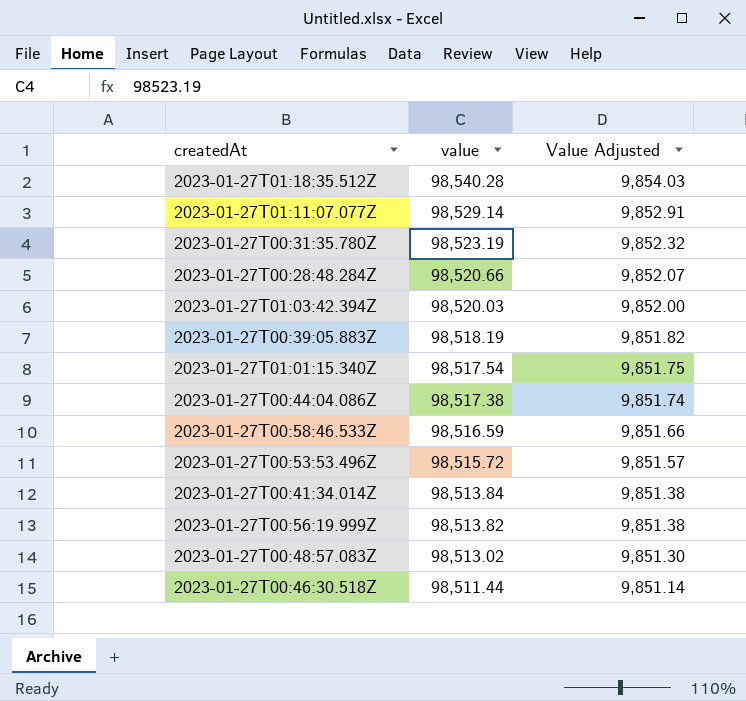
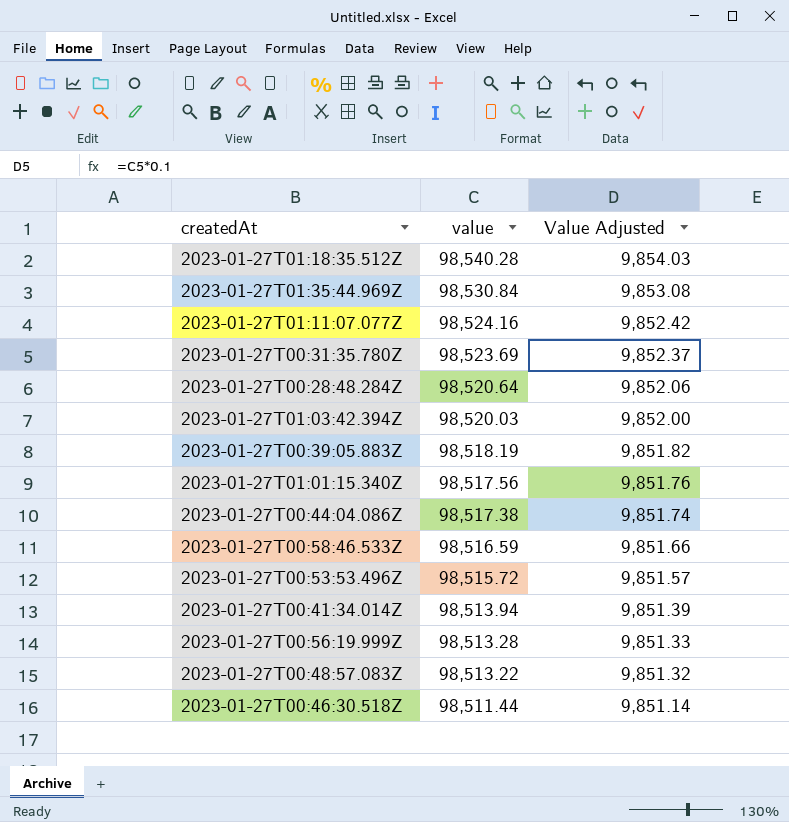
row 2023-01-27T01:35:44.969Z: none -> 98,530.84 | 9,853.08
2023-01-27T01:11:07.077Z | value: 98,529.14 -> 98,524.16
2023-01-27T01:11:07.077Z | Value Adjusted: 9,852.91 -> 9,852.42
2023-01-27T00:31:35.780Z | value: 98,523.19 -> 98,523.69
2023-01-27T00:31:35.780Z | Value Adjusted: 9,852.32 -> 9,852.37
2023-01-27T00:28:48.284Z | value: 98,520.66 -> 98,520.64
2023-01-27T00:28:48.284Z | Value Adjusted: 9,852.07 -> 9,852.06
2023-01-27T01:01:15.340Z | value: 98,517.54 -> 98,517.56
2023-01-27T01:01:15.340Z | Value Adjusted: 9,851.75 -> 9,851.76
2023-01-27T00:41:34.014Z | value: 98,513.84 -> 98,513.94
2023-01-27T00:41:34.014Z | Value Adjusted: 9,851.38 -> 9,851.39
2023-01-27T00:56:19.999Z | value: 98,513.82 -> 98,513.28
2023-01-27T00:56:19.999Z | Value Adjusted: 9,851.38 -> 9,851.33
2023-01-27T00:48:57.083Z | value: 98,513.02 -> 98,513.22
2023-01-27T00:48:57.083Z | Value Adjusted: 9,851.30 -> 9,851.32

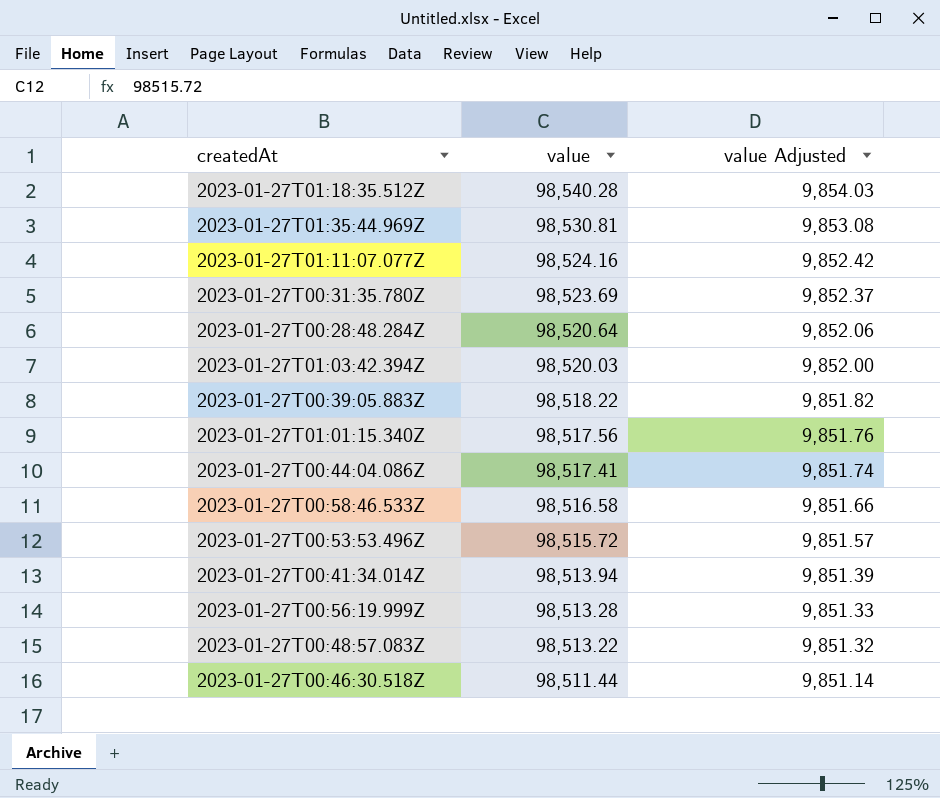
column name: Value Adjusted -> value Adjusted
2023-01-27T01:35:44.969Z | value: 98,530.84 -> 98,530.81
2023-01-27T00:39:05.883Z | value: 98,518.19 -> 98,518.22
2023-01-27T00:44:04.086Z | value: 98,517.38 -> 98,517.41
2023-01-27T00:58:46.533Z | value: 98,516.59 -> 98,516.58

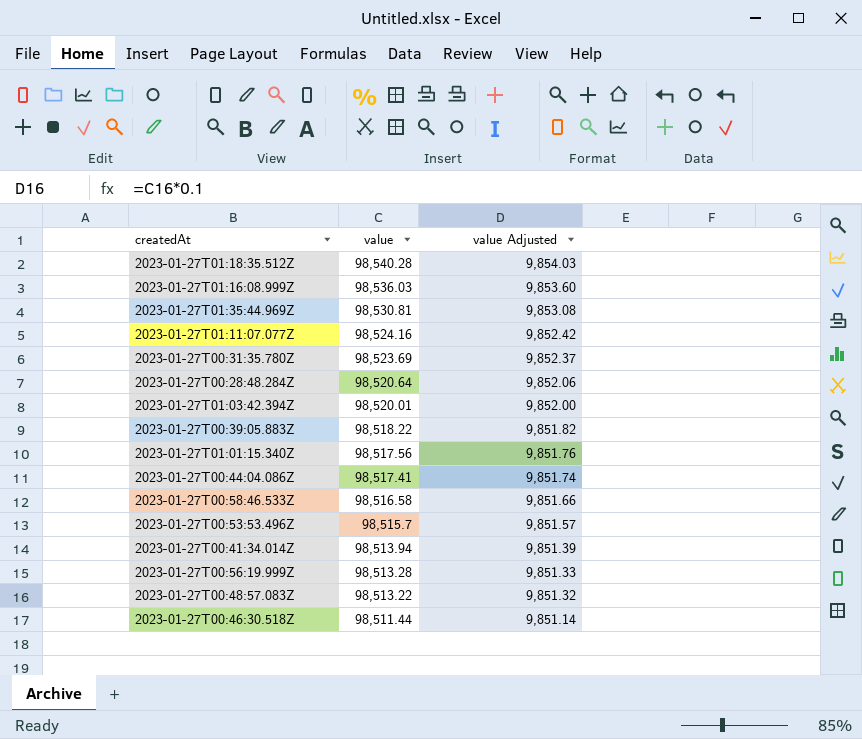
row 2023-01-27T01:16:08.999Z: none -> 98,536.03 | 9,853.60
2023-01-27T01:03:42.394Z | value: 98,520.03 -> 98,520.01
2023-01-27T00:53:53.496Z | value: 98,515.72 -> 98,515.7

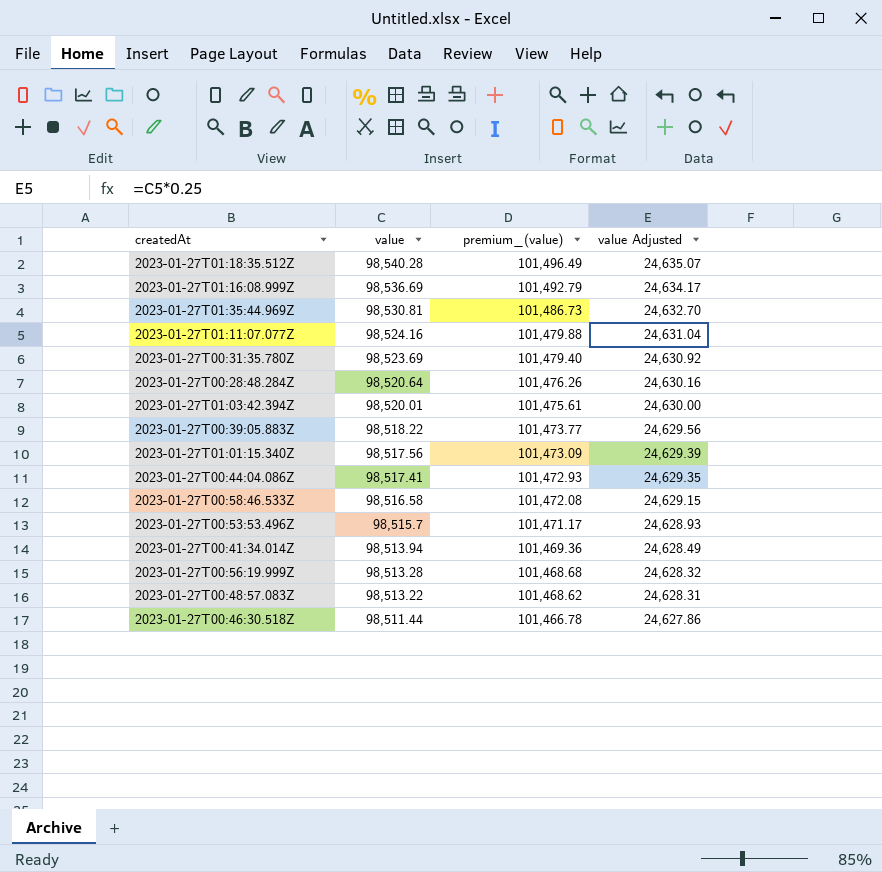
column premium_(value) | formula: none -> [value] * 1.03
column value Adjusted | formula: [value] * 0.1 -> [value] * 0.25
2023-01-27T01:16:08.999Z | value: 98,536.03 -> 98,536.69

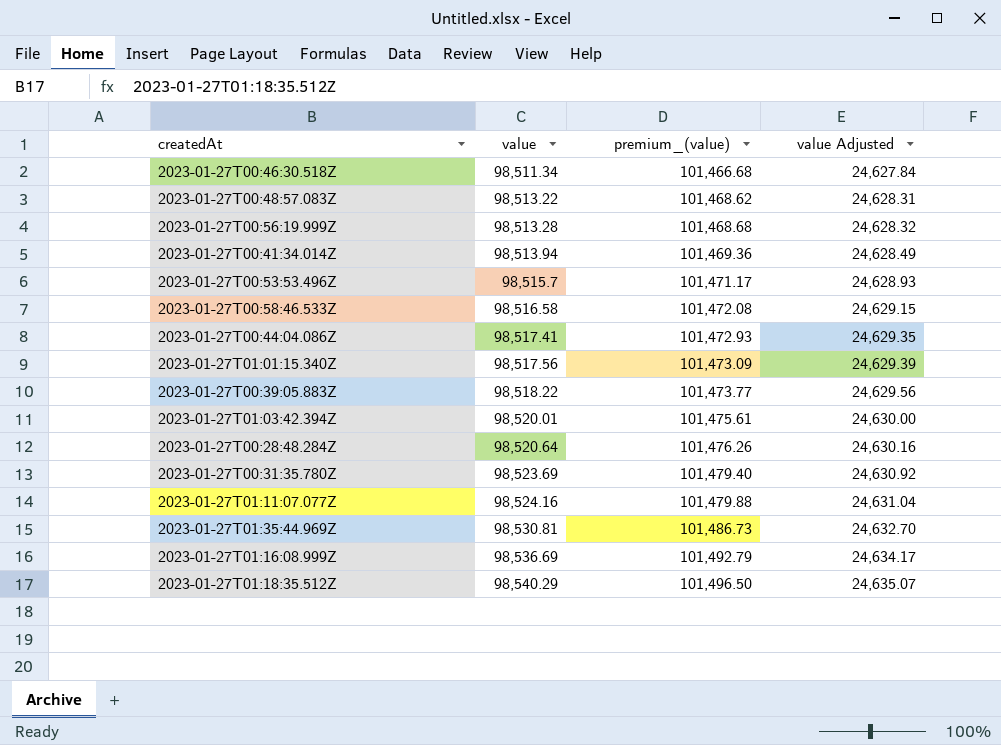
row order: value descending -> value ascending
2023-01-27T00:46:30.518Z | value: 98,511.44 -> 98,511.34
2023-01-27T00:46:30.518Z | premium_(value): 101,466.78 -> 101,466.68
2023-01-27T00:46:30.518Z | value Adjusted: 24,627.86 -> 24,627.84
2023-01-27T01:18:35.512Z | value: 98,540.28 -> 98,540.29
2023-01-27T01:18:35.512Z | premium_(value): 101,496.49 -> 101,496.50

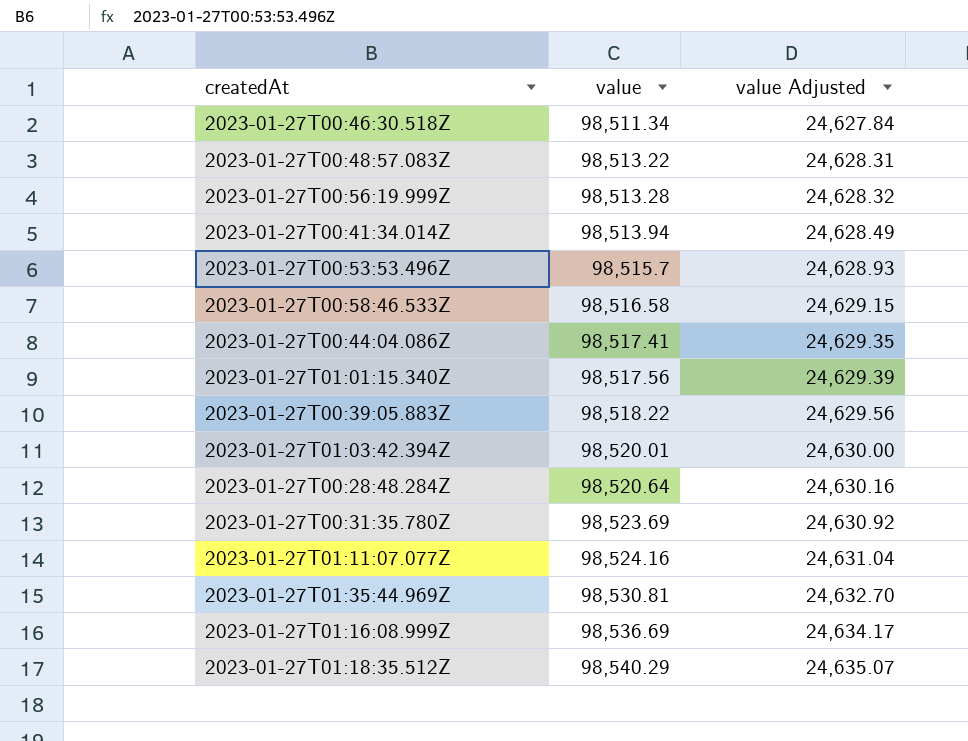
column premium_(value) | formula: [value] * 1.03 -> none

